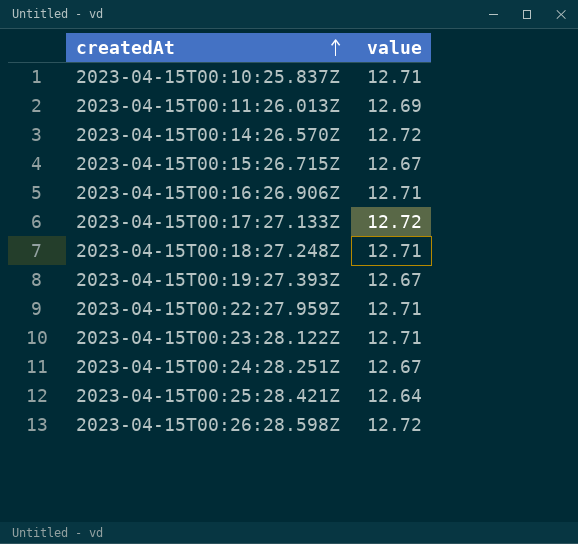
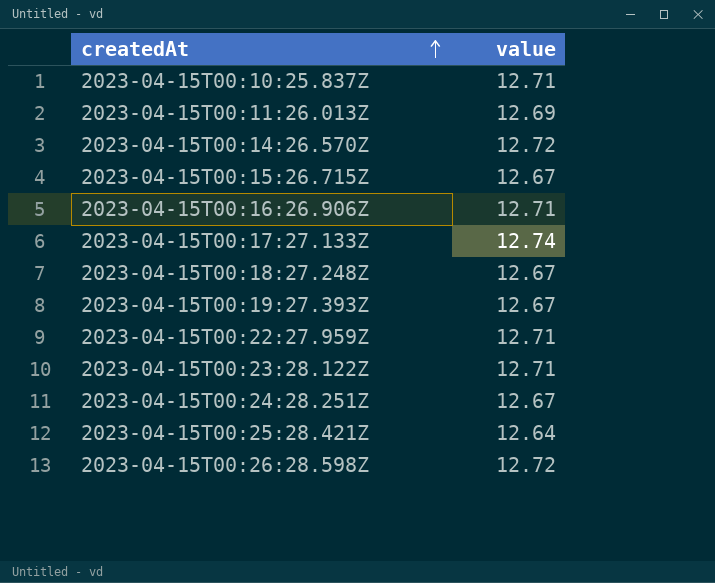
2023-04-15T00:17:27.133Z | value: 12.72 -> 12.74
2023-04-15T00:18:27.248Z | value: 12.71 -> 12.67

